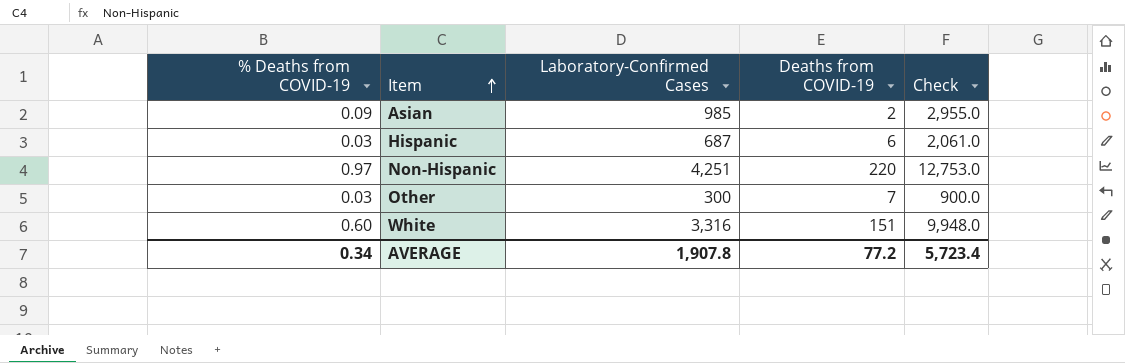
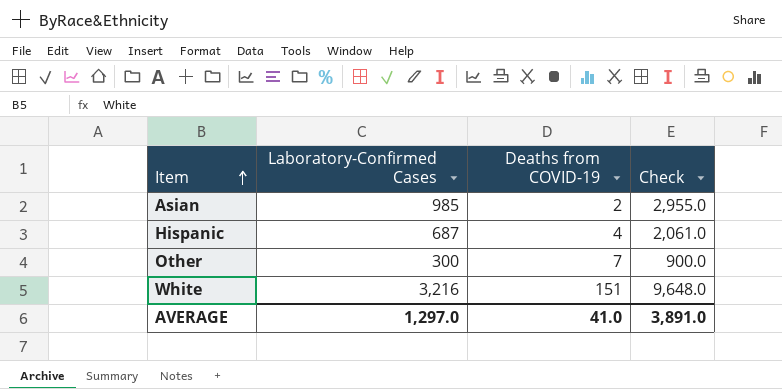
column % Deaths from COVID-19 | position: 1 -> none
row Non-Hispanic: 0.97 | 4,251 | 220 | 12,753.0 -> none
Hispanic | Deaths from COVID-19: 6 -> 4
White | Laboratory-Confirmed Cases: 3,316 -> 3,216
White | Check: 9,948.0 -> 9,648.0
AVERAGE | Laboratory-Confirmed Cases: 1,907.8 -> 1,297.0
AVERAGE | Deaths from COVID-19: 77.2 -> 41.0
AVERAGE | Check: 5,723.4 -> 3,891.0

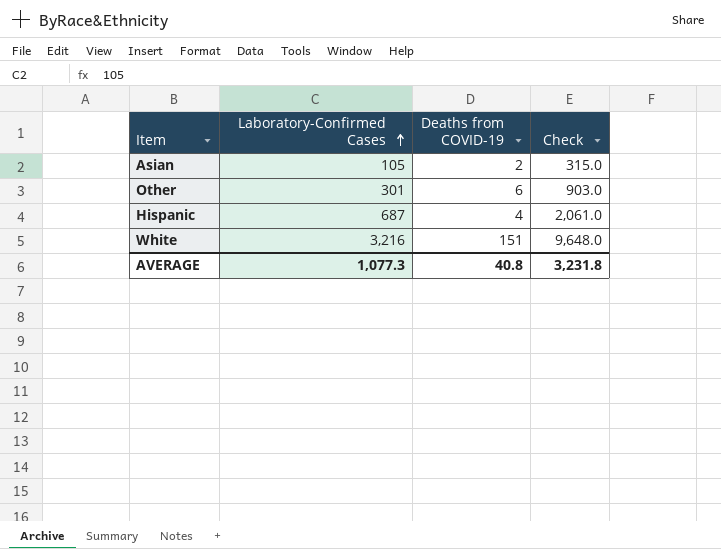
row order: Item ascending -> Laboratory-Confirmed Cases ascending
Asian | Laboratory-Confirmed Cases: 985 -> 105
Asian | Check: 2,955.0 -> 315.0
Other | Laboratory-Confirmed Cases: 300 -> 301
Other | Deaths from COVID-19: 7 -> 6
Other | Check: 900.0 -> 903.0
AVERAGE | Laboratory-Confirmed Cases: 1,297.0 -> 1,077.3
AVERAGE | Deaths from COVID-19: 41.0 -> 40.8
AVERAGE | Check: 3,891.0 -> 3,231.8

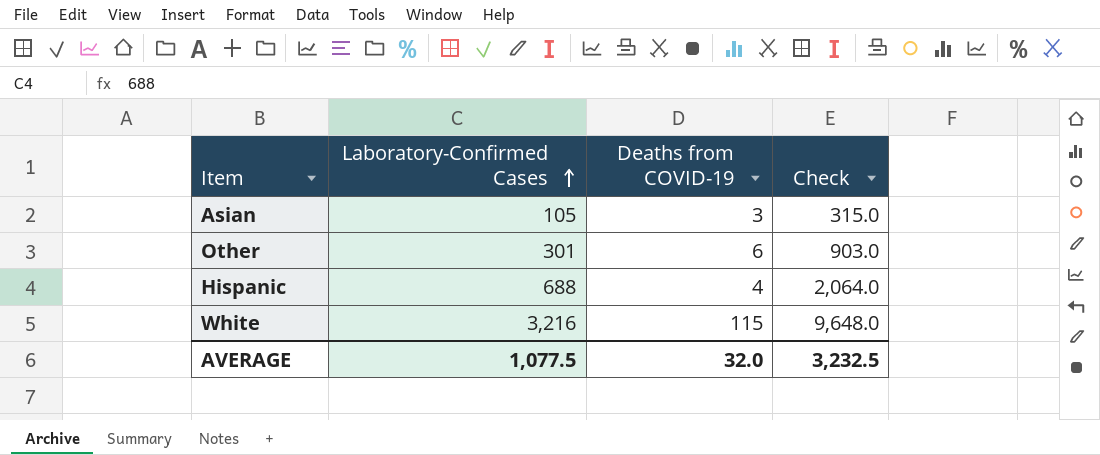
Asian | Deaths from COVID-19: 2 -> 3
Hispanic | Laboratory-Confirmed Cases: 687 -> 688
Hispanic | Check: 2,061.0 -> 2,064.0
White | Deaths from COVID-19: 151 -> 115
AVERAGE | Laboratory-Confirmed Cases: 1,077.3 -> 1,077.5
AVERAGE | Deaths from COVID-19: 40.8 -> 32.0
AVERAGE | Check: 3,231.8 -> 3,232.5

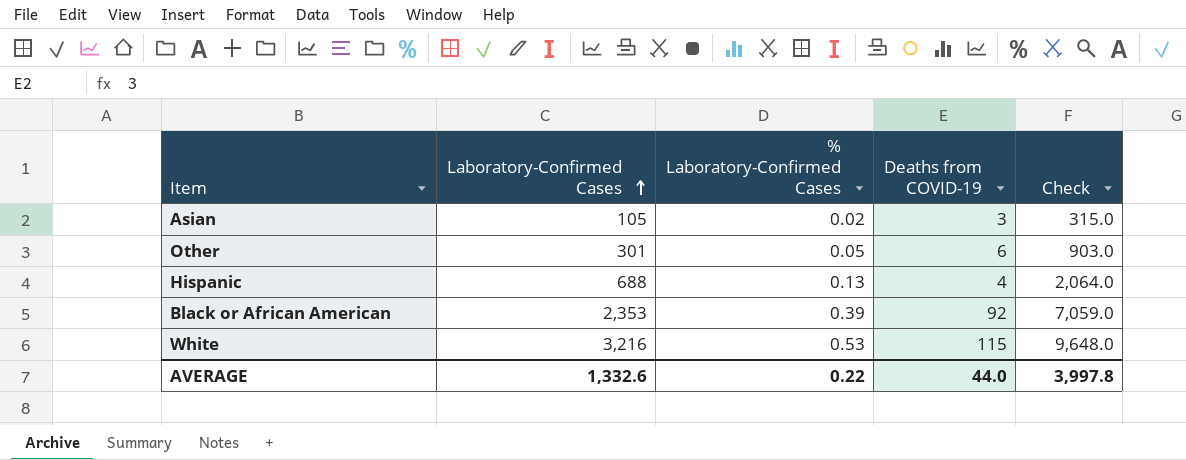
column % Laboratory-Confirmed Cases | position: none -> 3
row Black or African American: none -> 2,353 | 0.39 | 92 | 7,059.0
AVERAGE | Laboratory-Confirmed Cases: 1,077.5 -> 1,332.6
AVERAGE | Deaths from COVID-19: 32.0 -> 44.0
AVERAGE | Check: 3,232.5 -> 3,997.8

